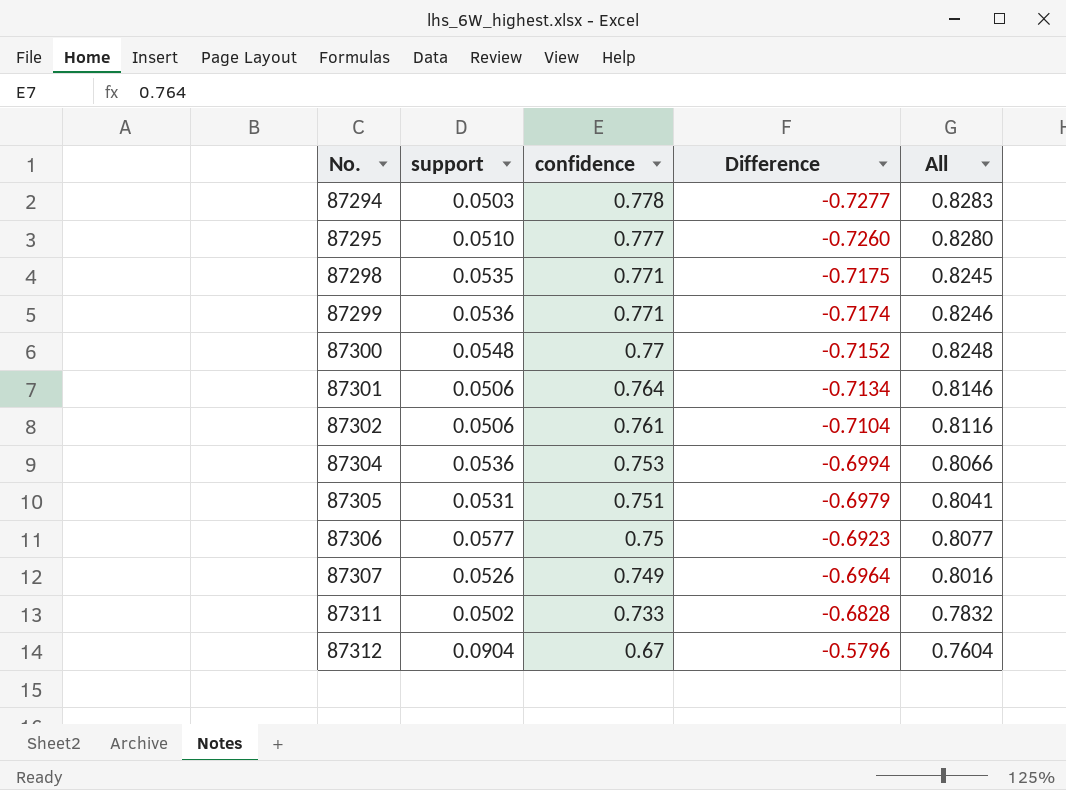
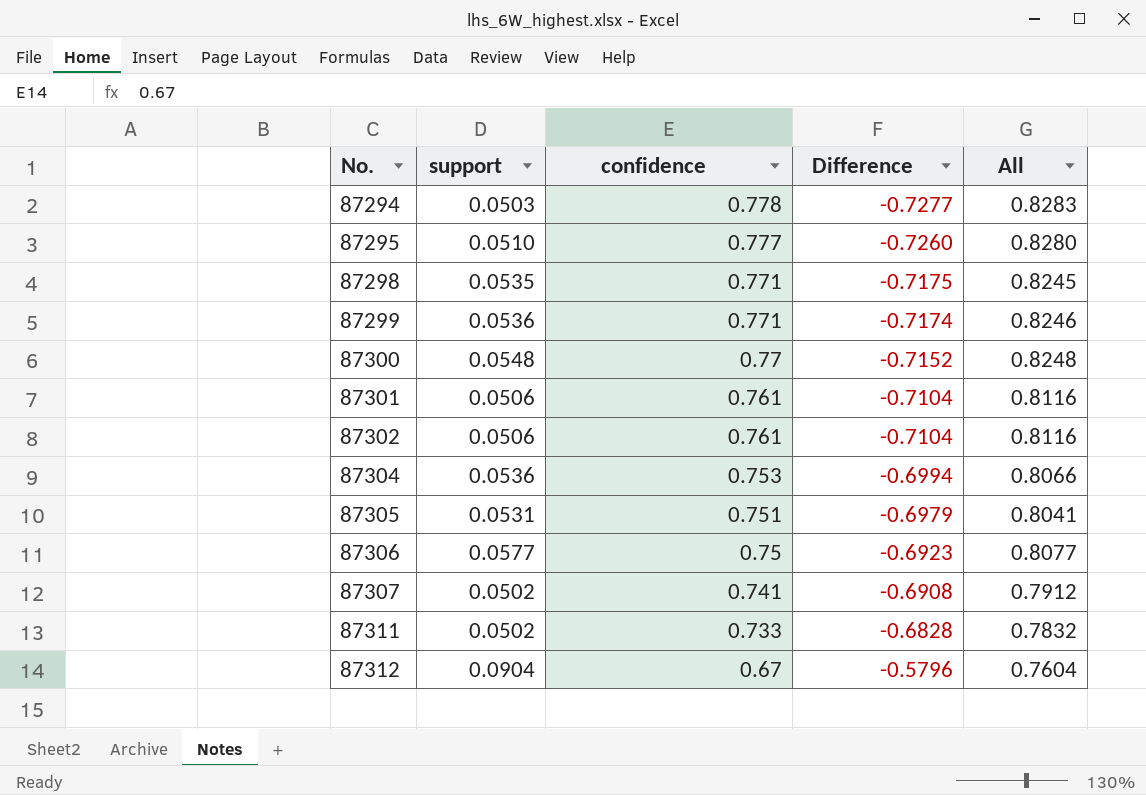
87301 | confidence: 0.764 -> 0.761
87301 | Difference: -0.7134 -> -0.7104
87301 | All: 0.8146 -> 0.8116
87307 | support: 0.0526 -> 0.0502
87307 | confidence: 0.749 -> 0.741
87307 | Difference: -0.6964 -> -0.6908
87307 | All: 0.8016 -> 0.7912

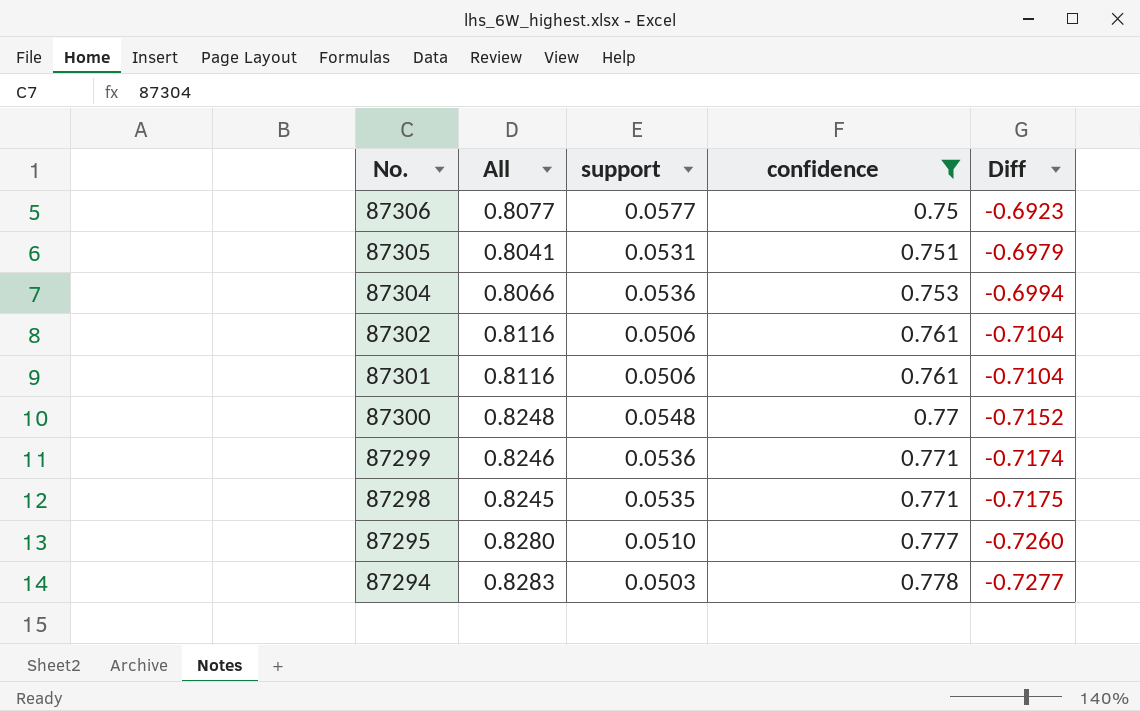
filter: none -> confidence >= 0.75
row order: No. ascending -> No. descending
column All | position: 5 -> 2
column name: Difference -> Diff

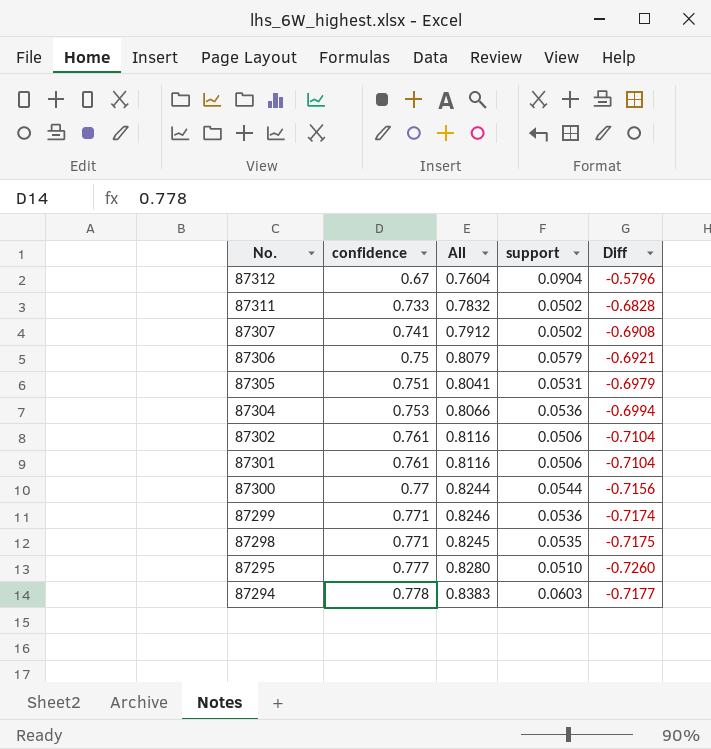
filter: confidence >= 0.75 -> none
column confidence | position: 4 -> 2
87306 | All: 0.8077 -> 0.8079
87306 | support: 0.0577 -> 0.0579
87306 | Diff: -0.6923 -> -0.6921
87300 | All: 0.8248 -> 0.8244
87300 | support: 0.0548 -> 0.0544
87300 | Diff: -0.7152 -> -0.7156
87294 | All: 0.8283 -> 0.8383
87294 | support: 0.0503 -> 0.0603
87294 | Diff: -0.7277 -> -0.7177

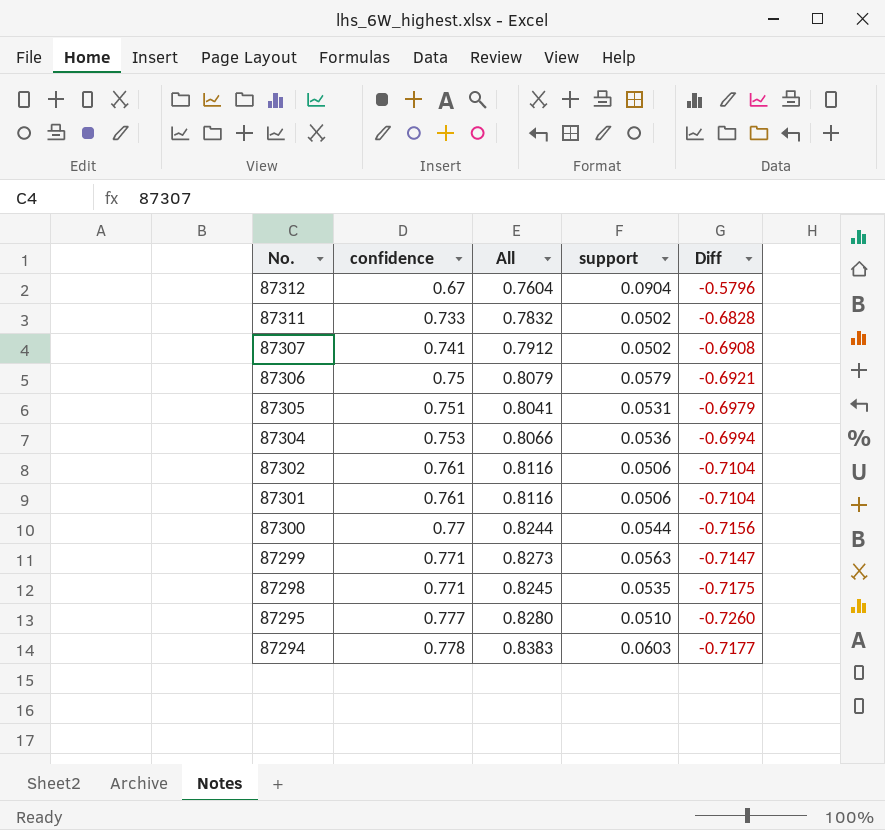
87299 | All: 0.8246 -> 0.8273
87299 | support: 0.0536 -> 0.0563
87299 | Diff: -0.7174 -> -0.7147

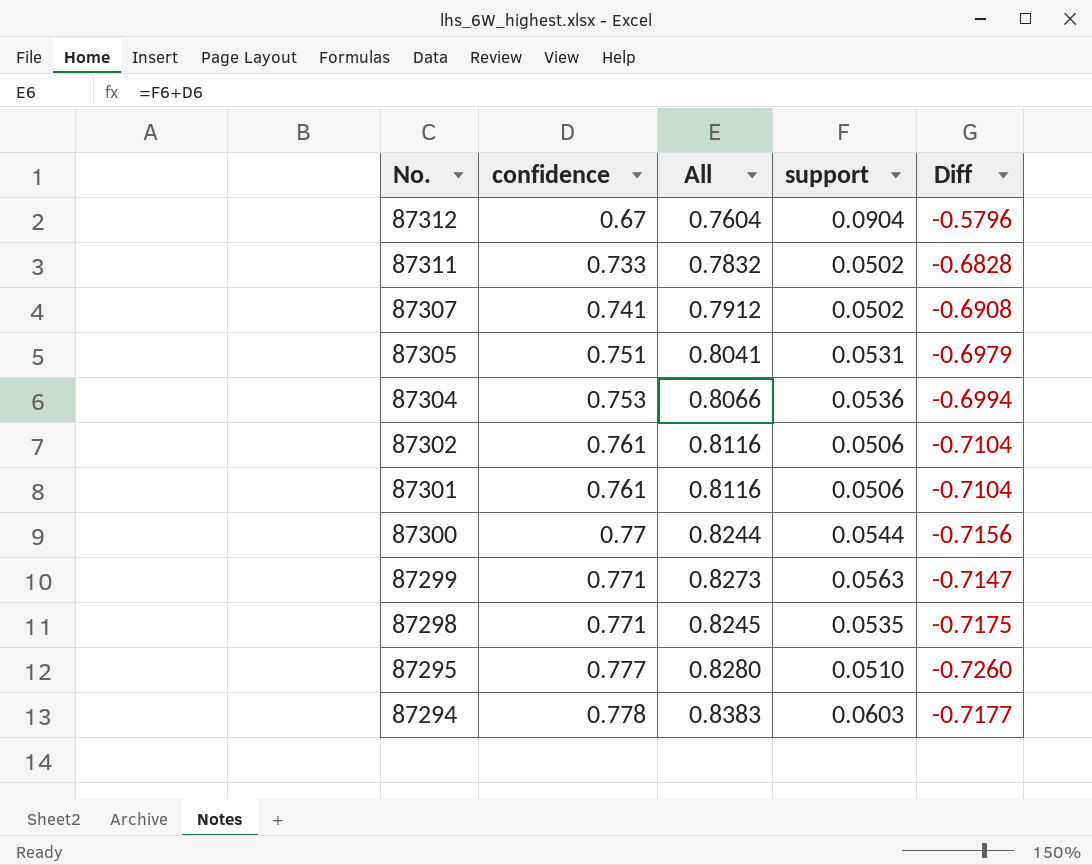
row 87306: 0.75 | 0.8079 | 0.0579 | -0.6921 -> none

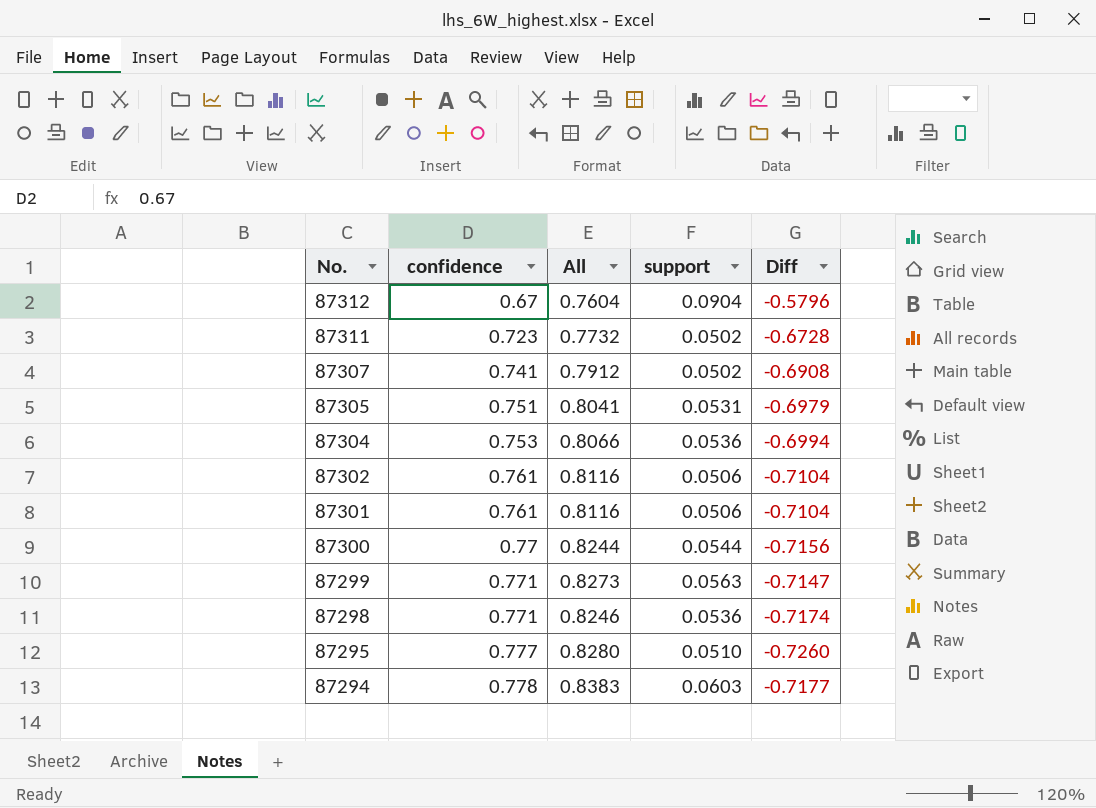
87311 | confidence: 0.733 -> 0.723
87311 | All: 0.7832 -> 0.7732
87311 | Diff: -0.6828 -> -0.6728
87298 | All: 0.8245 -> 0.8246
87298 | support: 0.0535 -> 0.0536
87298 | Diff: -0.7175 -> -0.7174

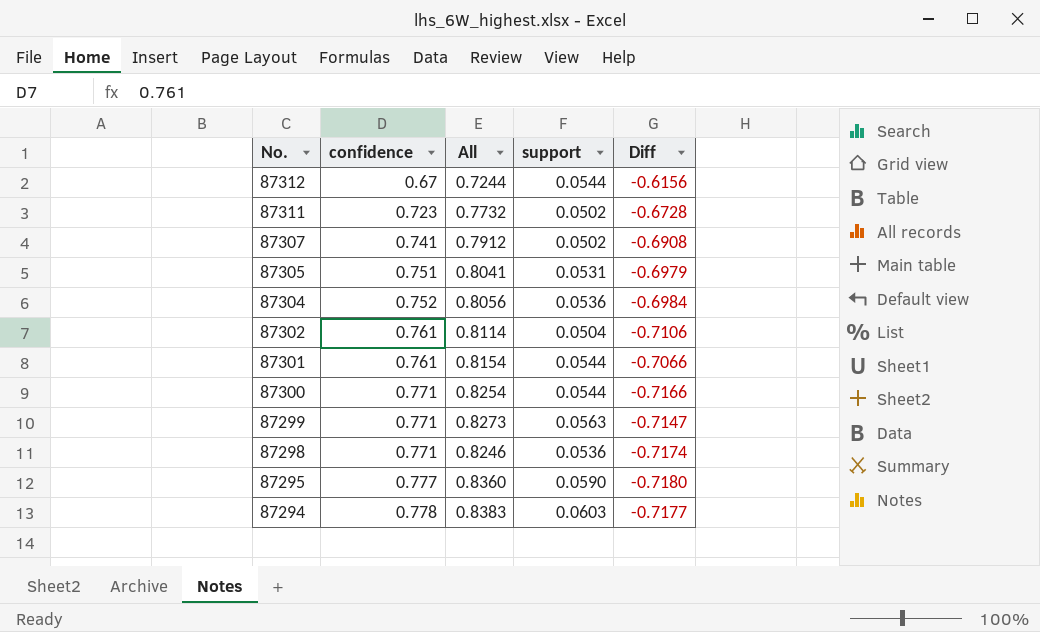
87312 | All: 0.7604 -> 0.7244
87312 | support: 0.0904 -> 0.0544
87312 | Diff: -0.5796 -> -0.6156
87304 | confidence: 0.753 -> 0.752
87304 | All: 0.8066 -> 0.8056
87304 | Diff: -0.6994 -> -0.6984
87302 | All: 0.8116 -> 0.8114
87302 | support: 0.0506 -> 0.0504
87302 | Diff: -0.7104 -> -0.7106
87301 | All: 0.8116 -> 0.8154
87301 | support: 0.0506 -> 0.0544
87301 | Diff: -0.7104 -> -0.7066
87300 | confidence: 0.77 -> 0.771
87300 | All: 0.8244 -> 0.8254
87300 | Diff: -0.7156 -> -0.7166
87295 | All: 0.8280 -> 0.8360
87295 | support: 0.0510 -> 0.0590
87295 | Diff: -0.7260 -> -0.7180

